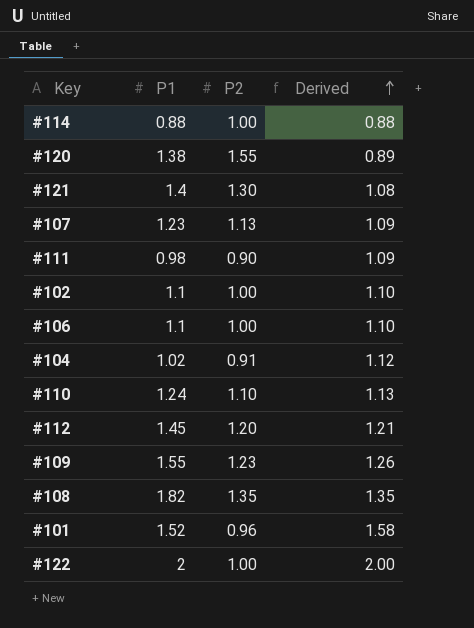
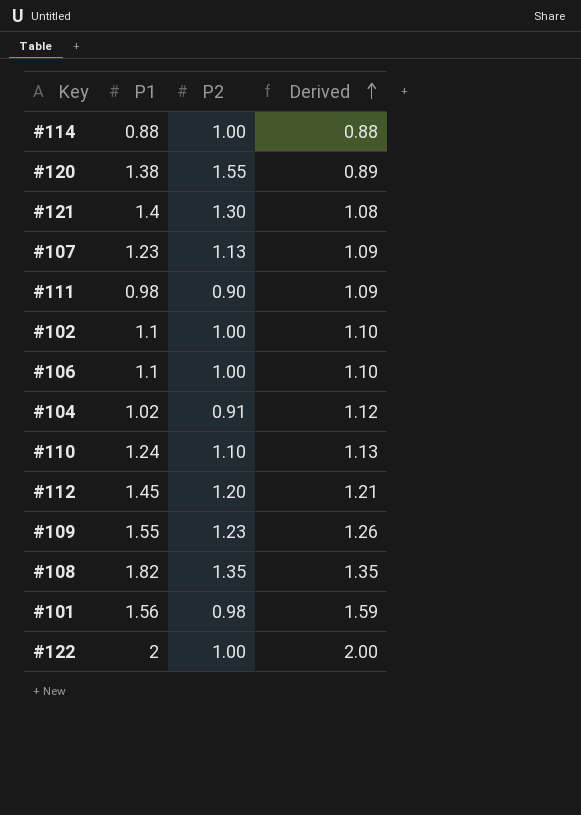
#101 | P1: 1.52 -> 1.56
#101 | P2: 0.96 -> 0.98
#101 | Derived: 1.58 -> 1.59

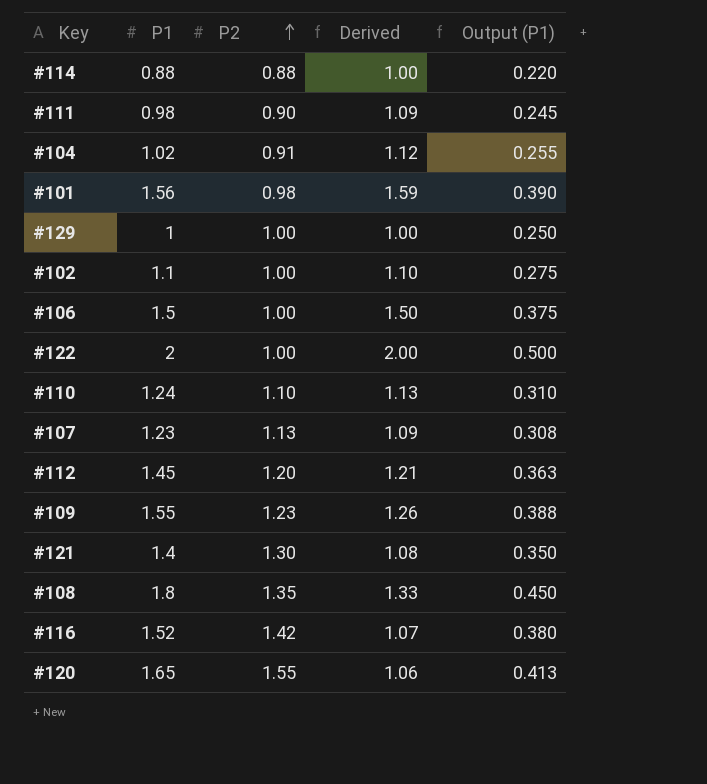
row order: Derived ascending -> P2 ascending
column Output (P1) | formula: none -> [P1] * 0.25
#114 | P2: 1.00 -> 0.88
#114 | Derived: 0.88 -> 1.00
row #129: none -> 1 | 1.00 | 1.00 | 0.250
#106 | P1: 1.1 -> 1.5
#106 | Derived: 1.10 -> 1.50
#108 | P1: 1.82 -> 1.8
#108 | Derived: 1.35 -> 1.33
row #116: none -> 1.52 | 1.42 | 1.07 | 0.380
#120 | P1: 1.38 -> 1.65
#120 | Derived: 0.89 -> 1.06

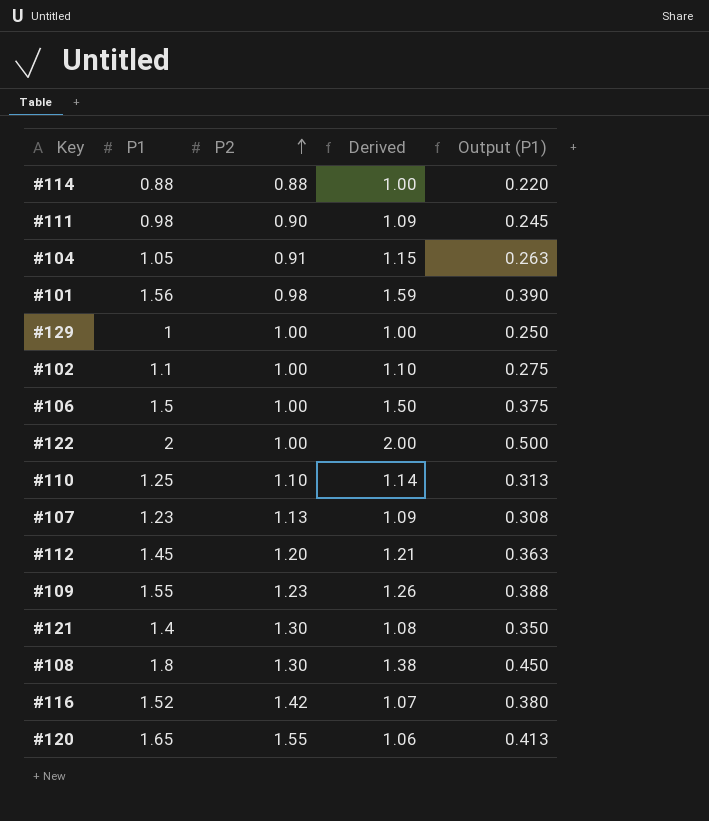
#104 | P1: 1.02 -> 1.05
#104 | Derived: 1.12 -> 1.15
#104 | Output (P1): 0.255 -> 0.263
#110 | P1: 1.24 -> 1.25
#110 | Derived: 1.13 -> 1.14
#110 | Output (P1): 0.310 -> 0.313
#108 | P2: 1.35 -> 1.30
#108 | Derived: 1.33 -> 1.38

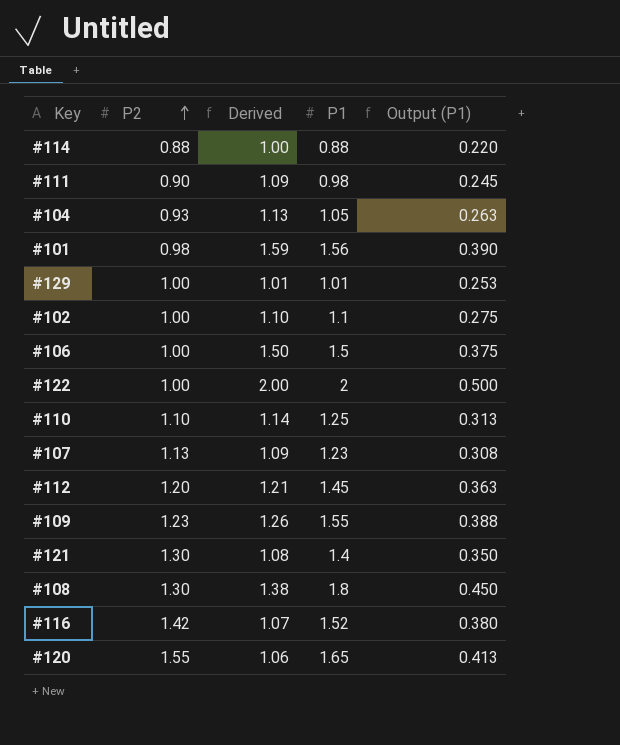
column P1 | position: 2 -> 4
#104 | P2: 0.91 -> 0.93
#104 | Derived: 1.15 -> 1.13
#129 | Derived: 1.00 -> 1.01
#129 | P1: 1 -> 1.01
#129 | Output (P1): 0.250 -> 0.253

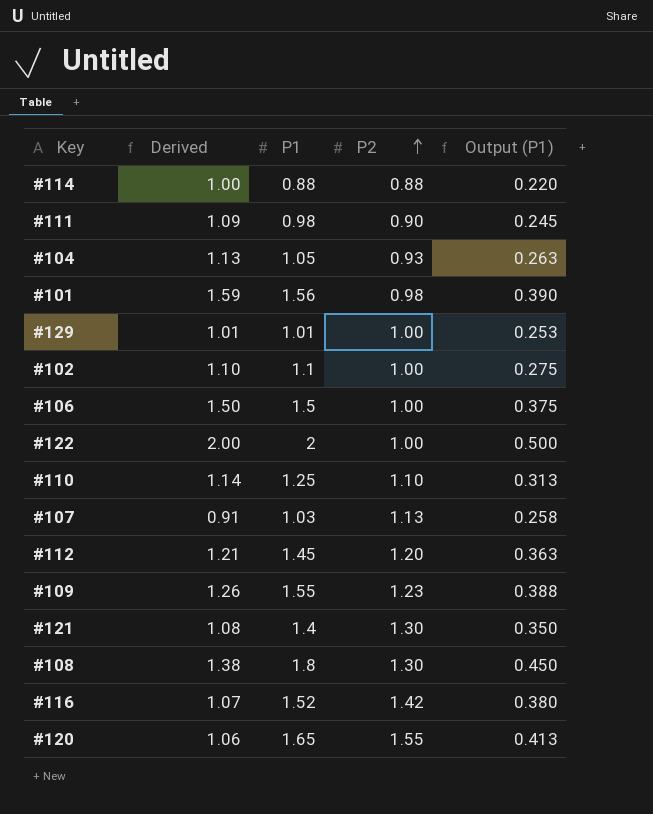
column P2 | position: 2 -> 4
#107 | Derived: 1.09 -> 0.91
#107 | P1: 1.23 -> 1.03
#107 | Output (P1): 0.308 -> 0.258

